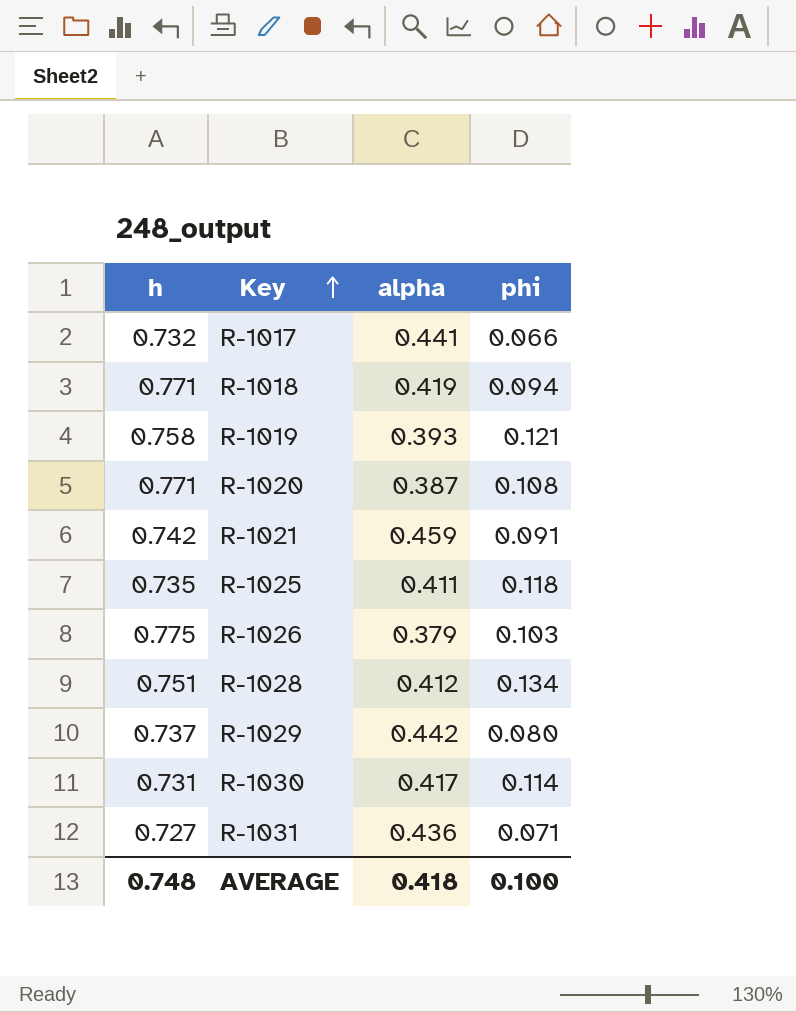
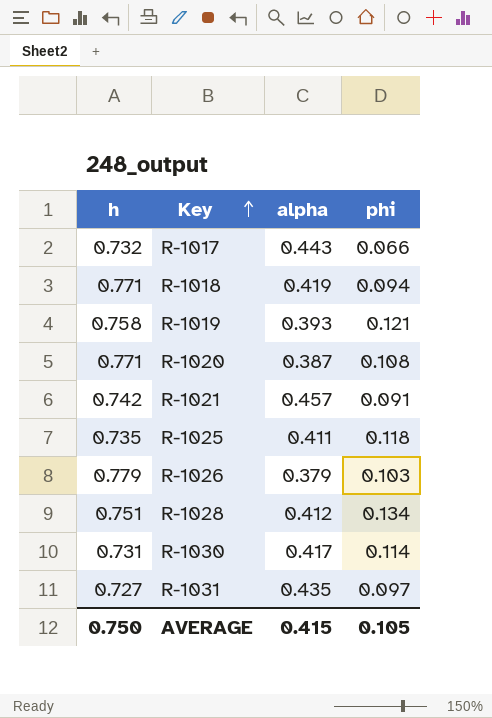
row R-1029: 0.737 | 0.442 | 0.080 -> none
R-1017 | alpha: 0.441 -> 0.443
R-1021 | alpha: 0.459 -> 0.457
R-1026 | h: 0.775 -> 0.779
R-1031 | alpha: 0.436 -> 0.435
R-1031 | phi: 0.071 -> 0.097
AVERAGE | h: 0.748 -> 0.750
AVERAGE | alpha: 0.418 -> 0.415
AVERAGE | phi: 0.100 -> 0.105

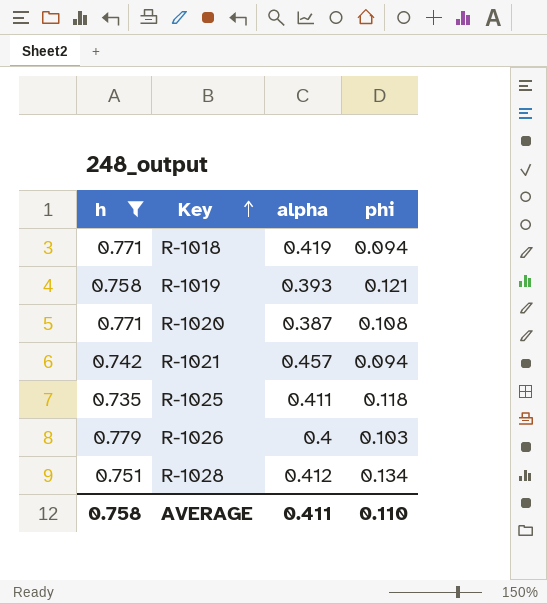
filter: none -> h >= 0.735
R-1021 | phi: 0.091 -> 0.094
R-1026 | alpha: 0.379 -> 0.4
AVERAGE | h: 0.750 -> 0.758
AVERAGE | alpha: 0.415 -> 0.411
AVERAGE | phi: 0.105 -> 0.110

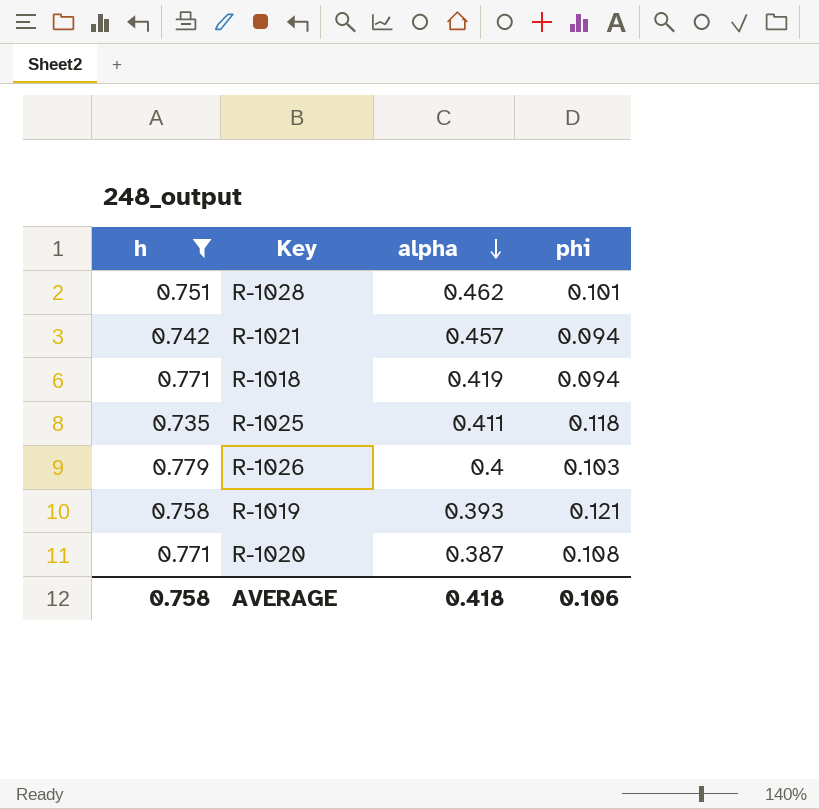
row order: Key ascending -> alpha descending
R-1028 | alpha: 0.412 -> 0.462
R-1028 | phi: 0.134 -> 0.101
AVERAGE | alpha: 0.411 -> 0.418
AVERAGE | phi: 0.110 -> 0.106

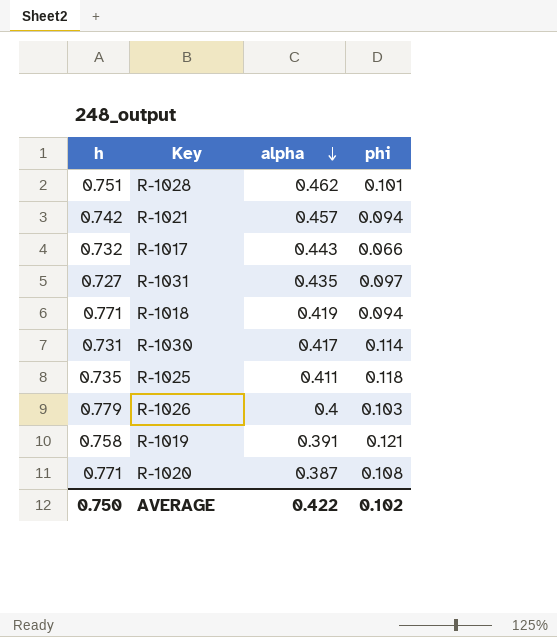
filter: h >= 0.735 -> none
R-1019 | alpha: 0.393 -> 0.391
AVERAGE | h: 0.758 -> 0.750
AVERAGE | alpha: 0.418 -> 0.422
AVERAGE | phi: 0.106 -> 0.102

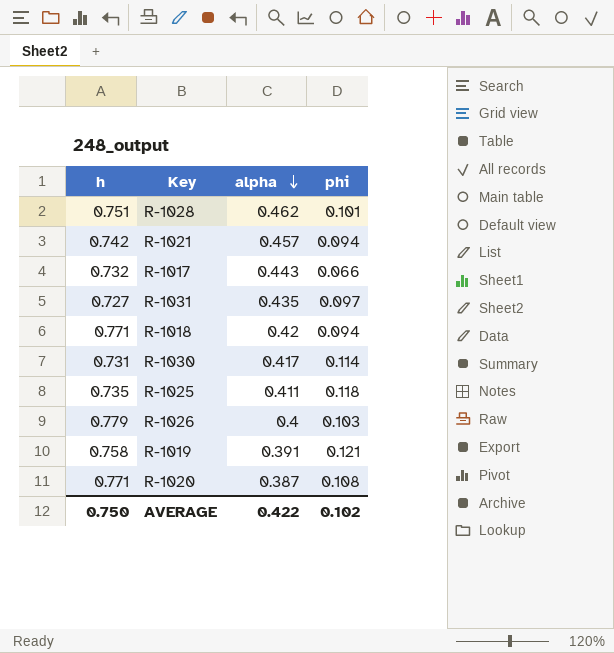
R-1018 | alpha: 0.419 -> 0.42

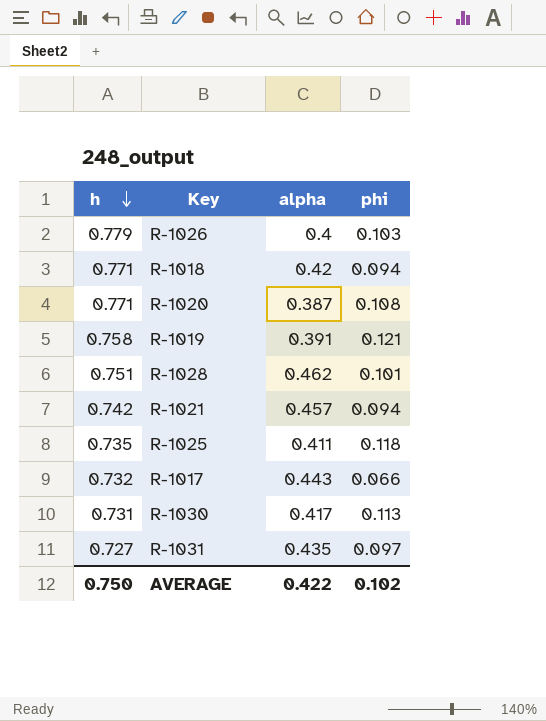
row order: alpha descending -> h descending
R-1030 | phi: 0.114 -> 0.113

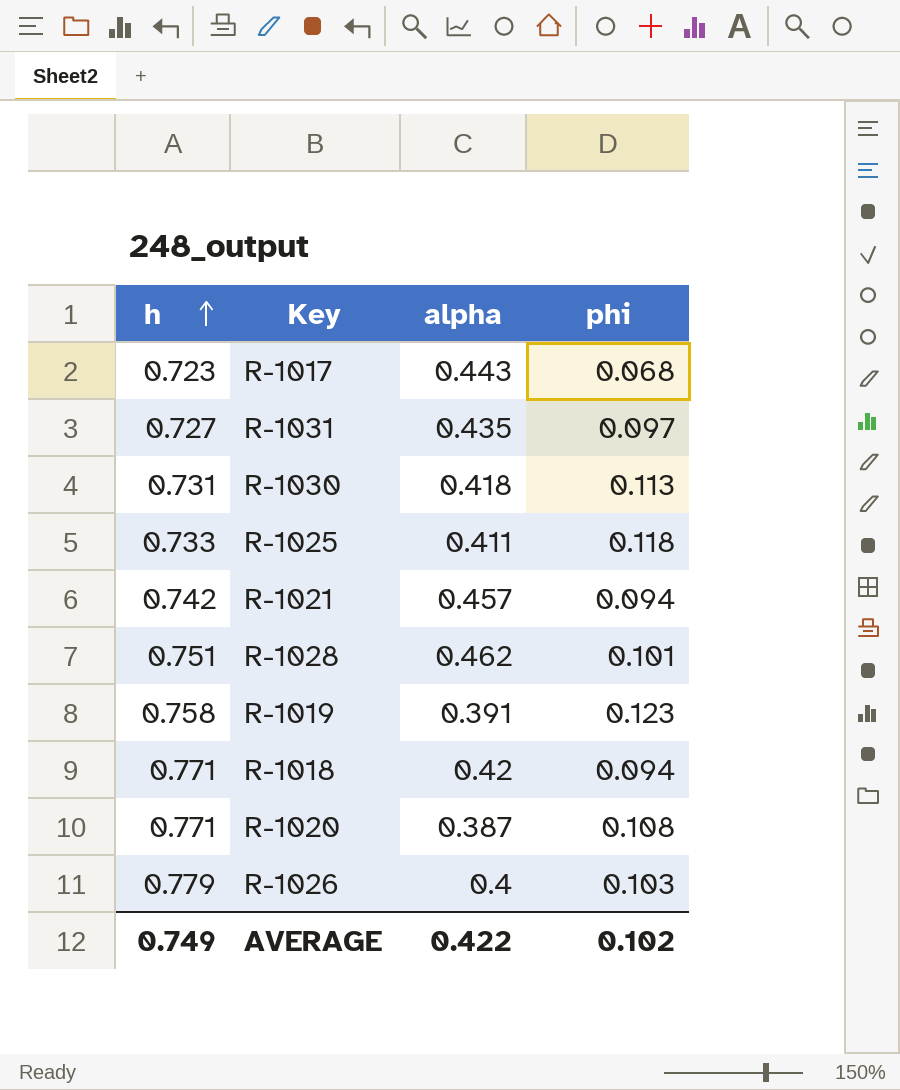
row order: h descending -> h ascending
R-1017 | h: 0.732 -> 0.723
R-1017 | phi: 0.066 -> 0.068
R-1030 | alpha: 0.417 -> 0.418
R-1025 | h: 0.735 -> 0.733
R-1019 | phi: 0.121 -> 0.123
AVERAGE | h: 0.750 -> 0.749

